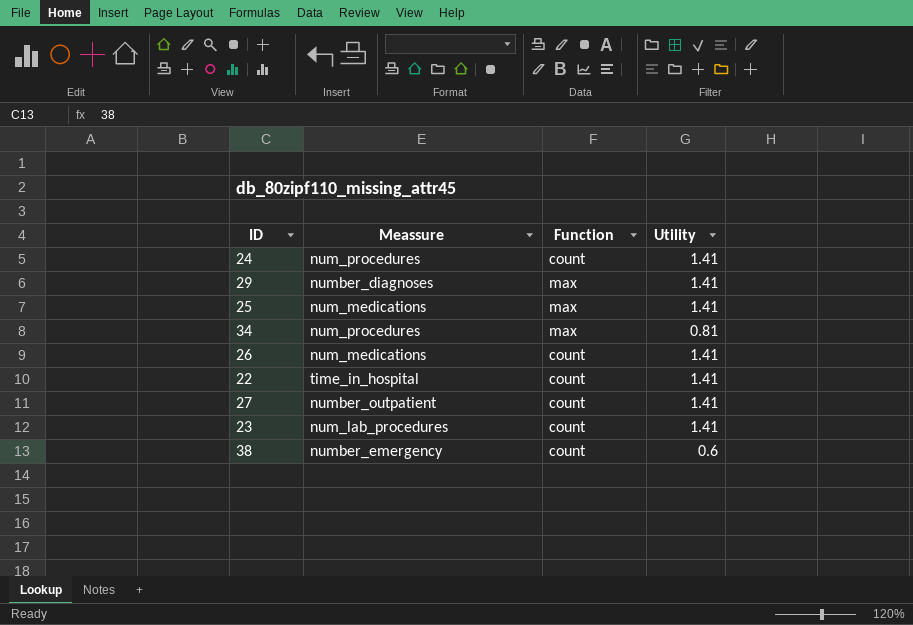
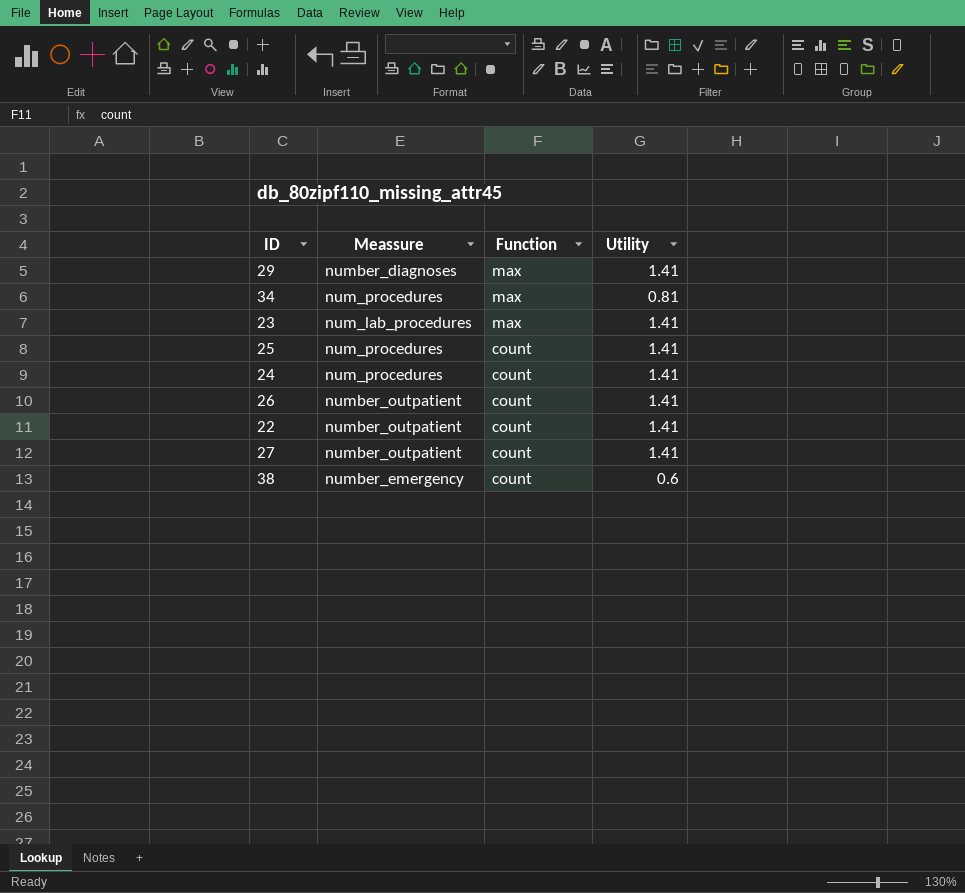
row order: none -> Function descending
23 | Function: count -> max
25 | Meassure: num_medications -> num_procedures
25 | Function: max -> count
26 | Meassure: num_medications -> number_outpatient
22 | Meassure: time_in_hospital -> number_outpatient

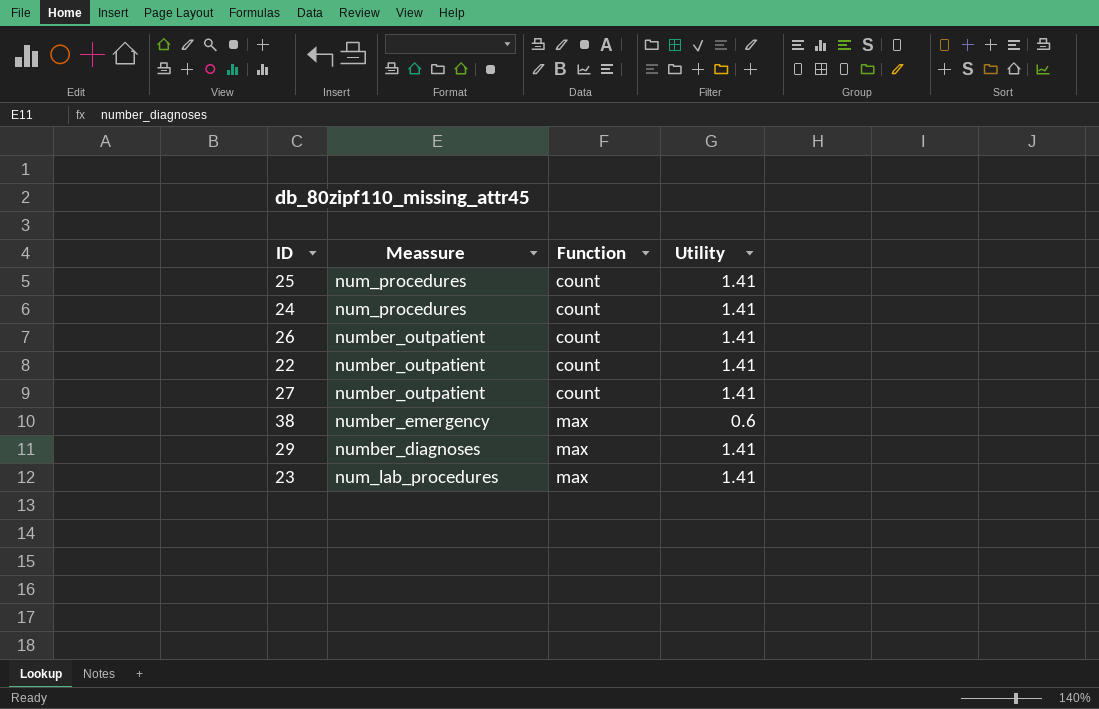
row order: Function descending -> Function ascending
row 34: num_procedures | max | 0.81 -> none
38 | Function: count -> max

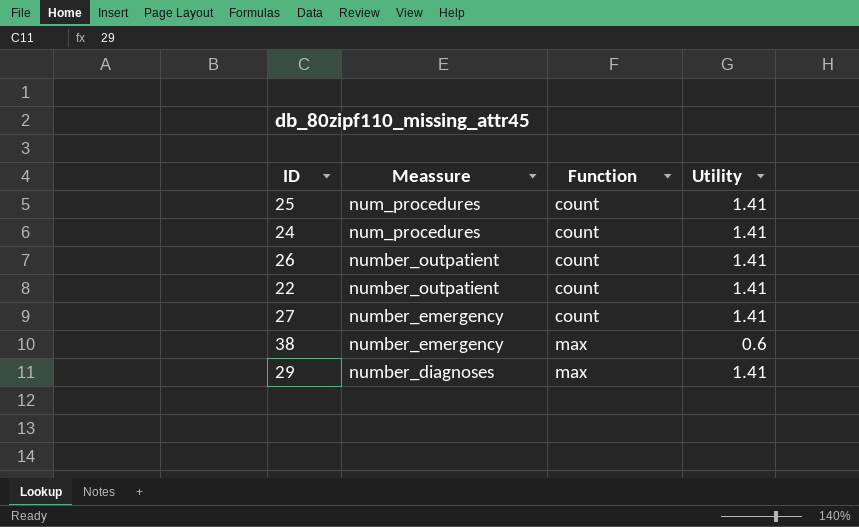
row 23: num_lab_procedures | max | 1.41 -> none
27 | Meassure: number_outpatient -> number_emergency

